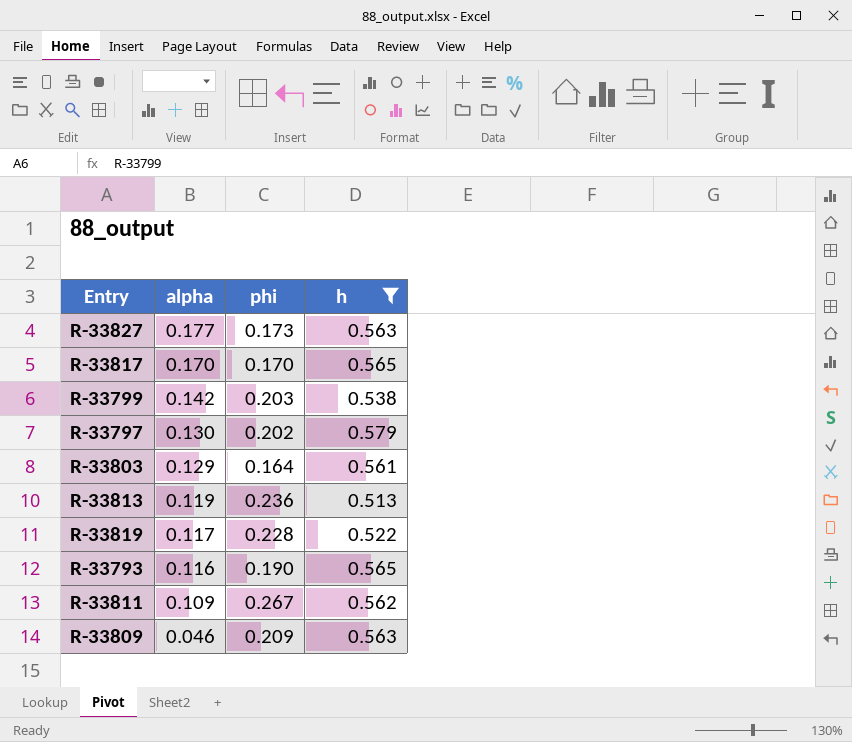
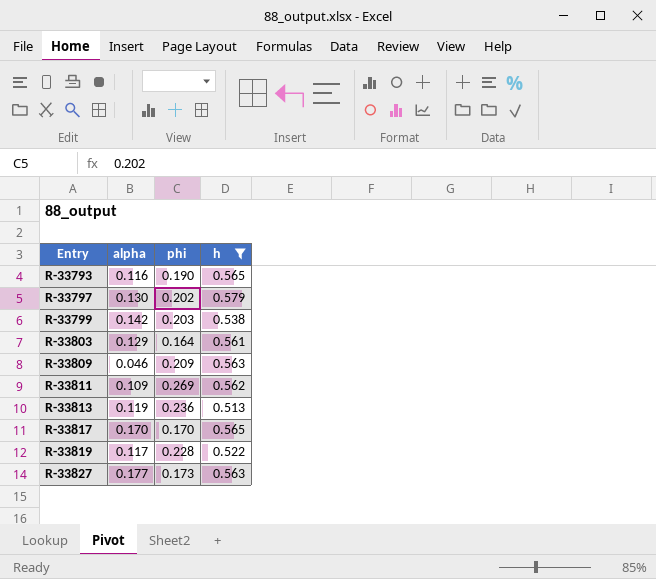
row order: alpha descending -> Entry ascending
R-33811 | phi: 0.267 -> 0.269

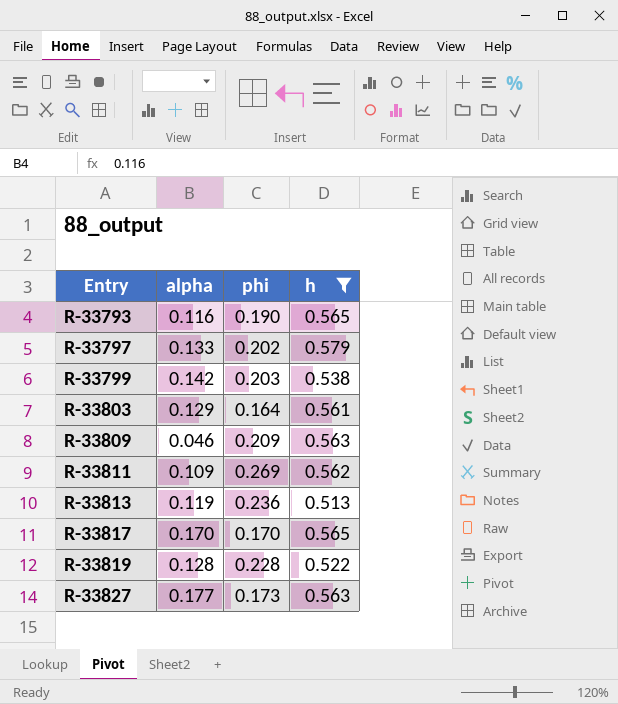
R-33797 | alpha: 0.130 -> 0.133
R-33819 | alpha: 0.117 -> 0.128

